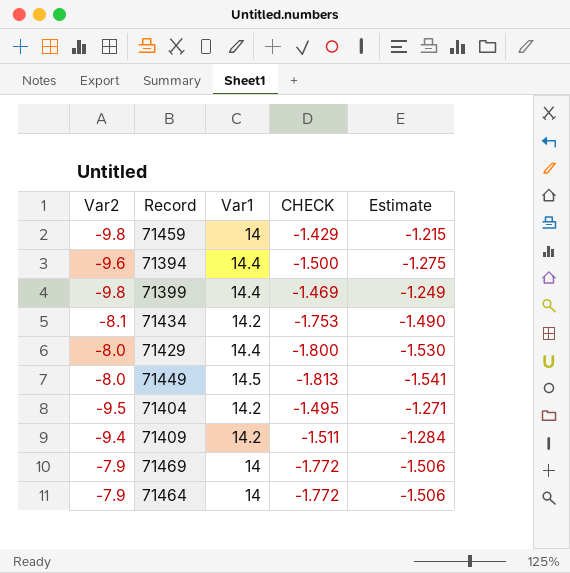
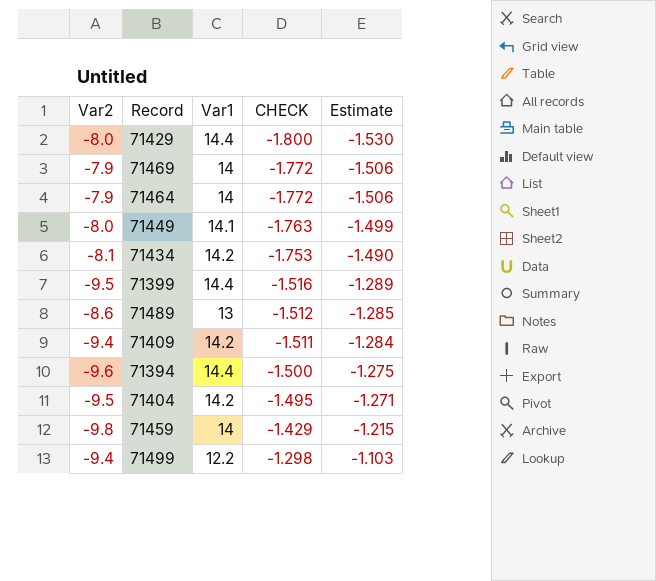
row order: none -> CHECK ascending
71449 | Var1: 14.5 -> 14.1
71449 | CHECK: -1.813 -> -1.763
71449 | Estimate: -1.541 -> -1.499
71399 | Var2: -9.8 -> -9.5
71399 | CHECK: -1.469 -> -1.516
71399 | Estimate: -1.249 -> -1.289
row 71489: none -> -8.6 | 13 | -1.512 | -1.285
row 71499: none -> -9.4 | 12.2 | -1.298 | -1.103

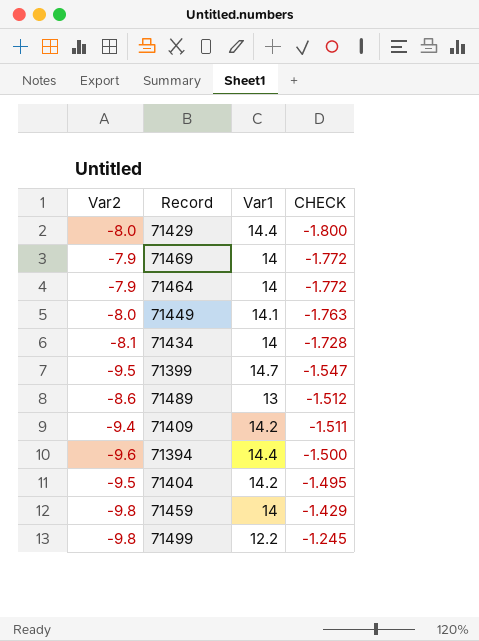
column Estimate | formula: [CHECK] * 0.85 -> none
71434 | Var1: 14.2 -> 14
71434 | CHECK: -1.753 -> -1.728
71399 | Var1: 14.4 -> 14.7
71399 | CHECK: -1.516 -> -1.547
71499 | Var2: -9.4 -> -9.8
71499 | CHECK: -1.298 -> -1.245

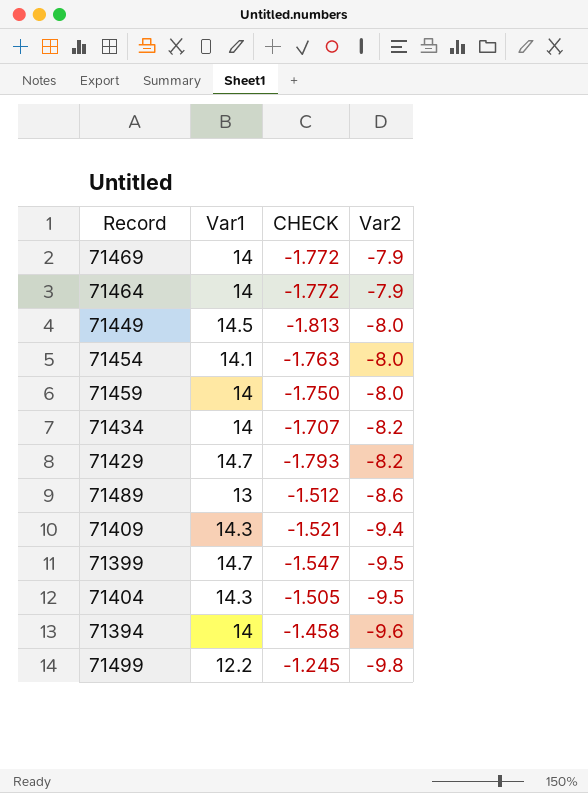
row order: CHECK ascending -> Var2 descending
column Var2 | position: 1 -> 4
71449 | Var1: 14.1 -> 14.5
71449 | CHECK: -1.763 -> -1.813
row 71454: none -> 14.1 | -1.763 | -8.0
71459 | CHECK: -1.429 -> -1.750
71459 | Var2: -9.8 -> -8.0
71434 | CHECK: -1.728 -> -1.707
71434 | Var2: -8.1 -> -8.2
71429 | Var1: 14.4 -> 14.7
71429 | CHECK: -1.800 -> -1.793
71429 | Var2: -8.0 -> -8.2
71409 | Var1: 14.2 -> 14.3
71409 | CHECK: -1.511 -> -1.521
71404 | Var1: 14.2 -> 14.3
71404 | CHECK: -1.495 -> -1.505
71394 | Var1: 14.4 -> 14
71394 | CHECK: -1.500 -> -1.458

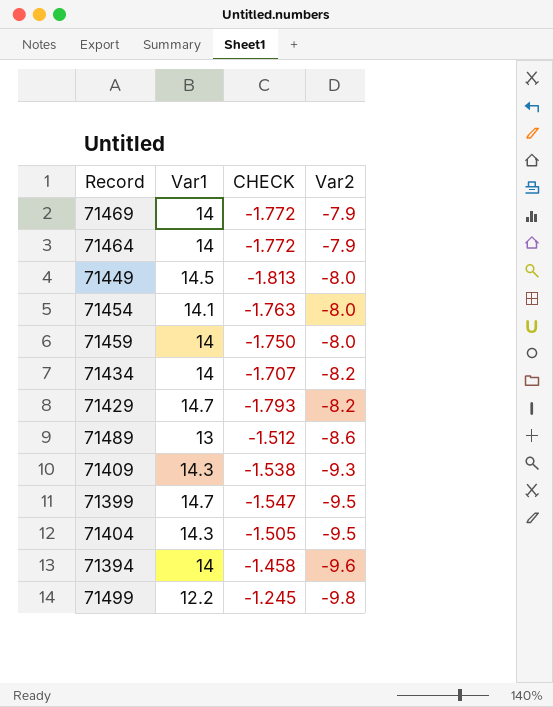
71409 | CHECK: -1.521 -> -1.538
71409 | Var2: -9.4 -> -9.3

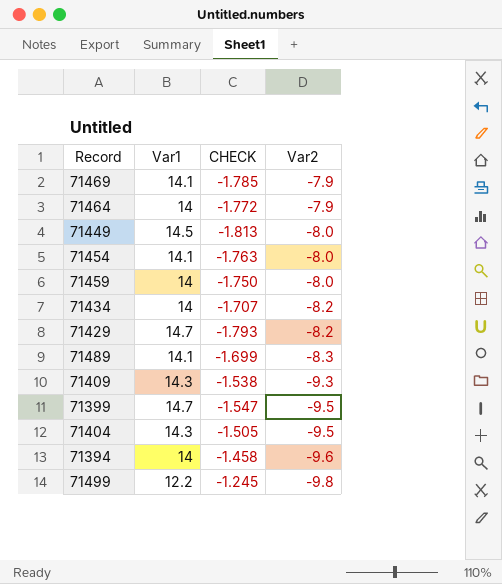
71469 | Var1: 14 -> 14.1
71469 | CHECK: -1.772 -> -1.785
71489 | Var1: 13 -> 14.1
71489 | CHECK: -1.512 -> -1.699
71489 | Var2: -8.6 -> -8.3

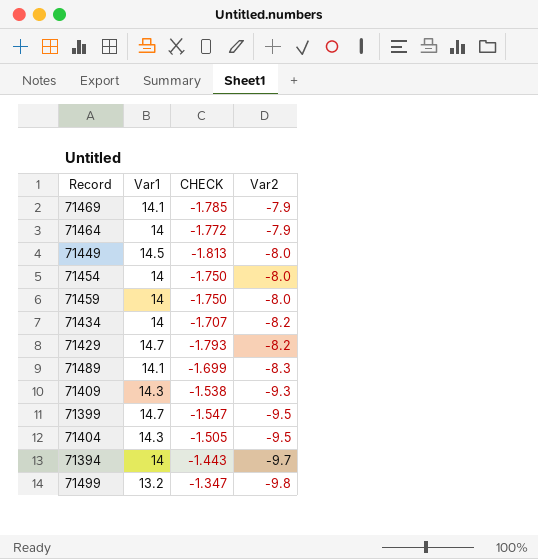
71454 | Var1: 14.1 -> 14
71454 | CHECK: -1.763 -> -1.750
71394 | CHECK: -1.458 -> -1.443
71394 | Var2: -9.6 -> -9.7
71499 | Var1: 12.2 -> 13.2
71499 | CHECK: -1.245 -> -1.347

